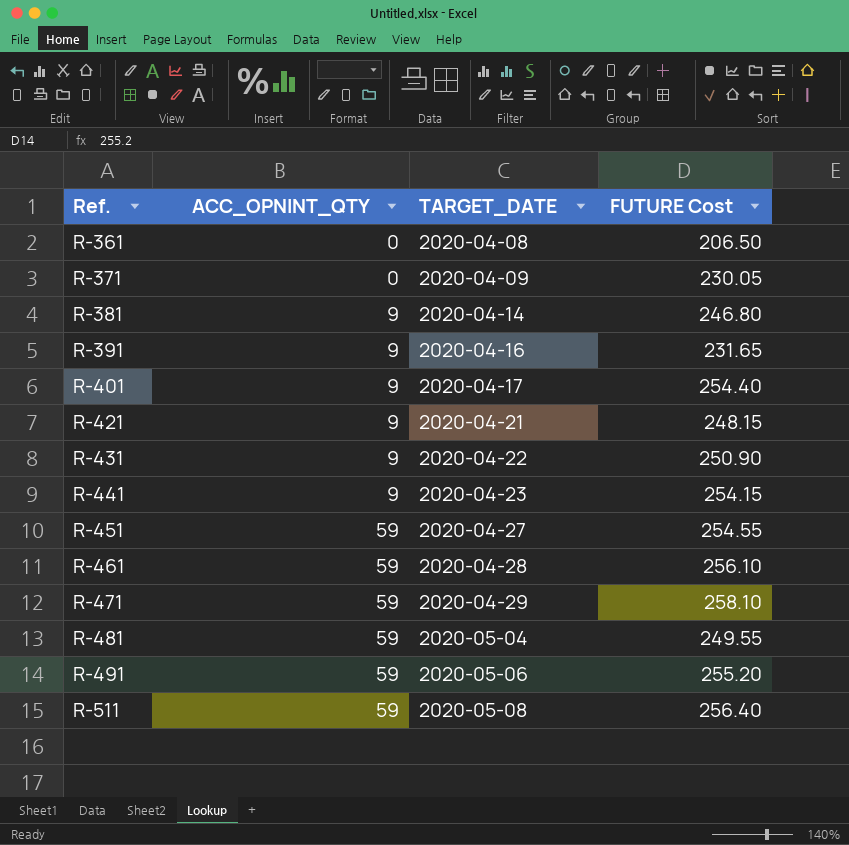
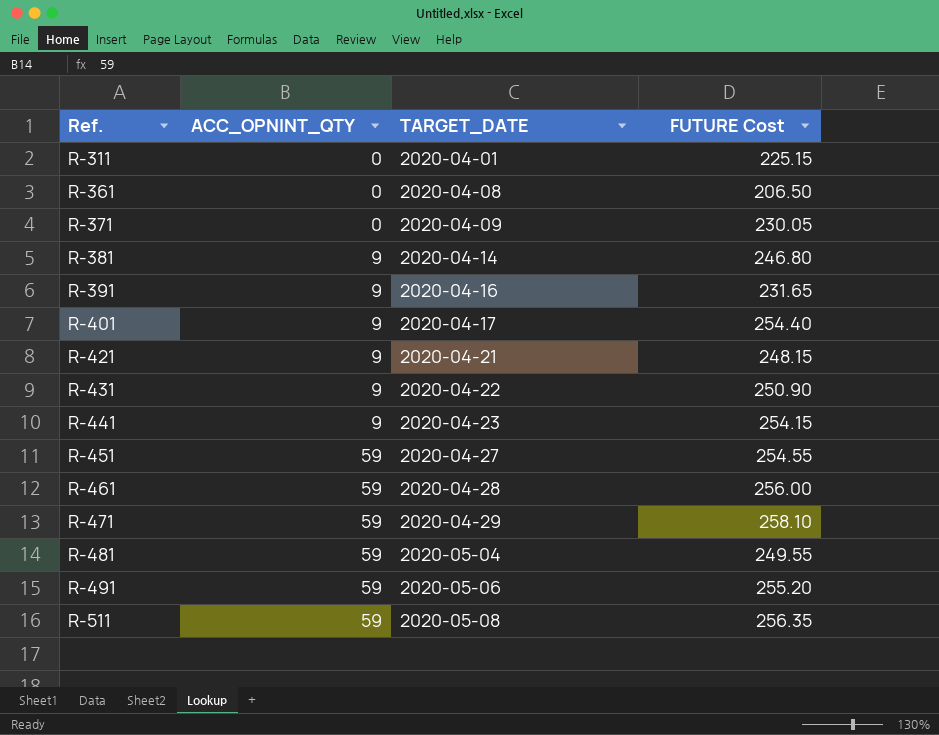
row R-311: none -> 0 | 2020-04-01 | 225.15
R-461 | FUTURE Cost: 256.10 -> 256.00
R-511 | FUTURE Cost: 256.40 -> 256.35

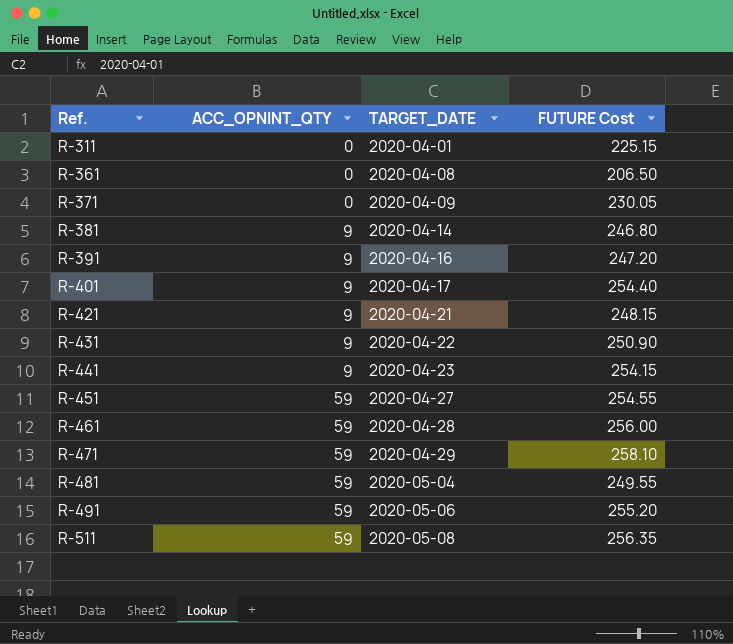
R-391 | FUTURE Cost: 231.65 -> 247.20

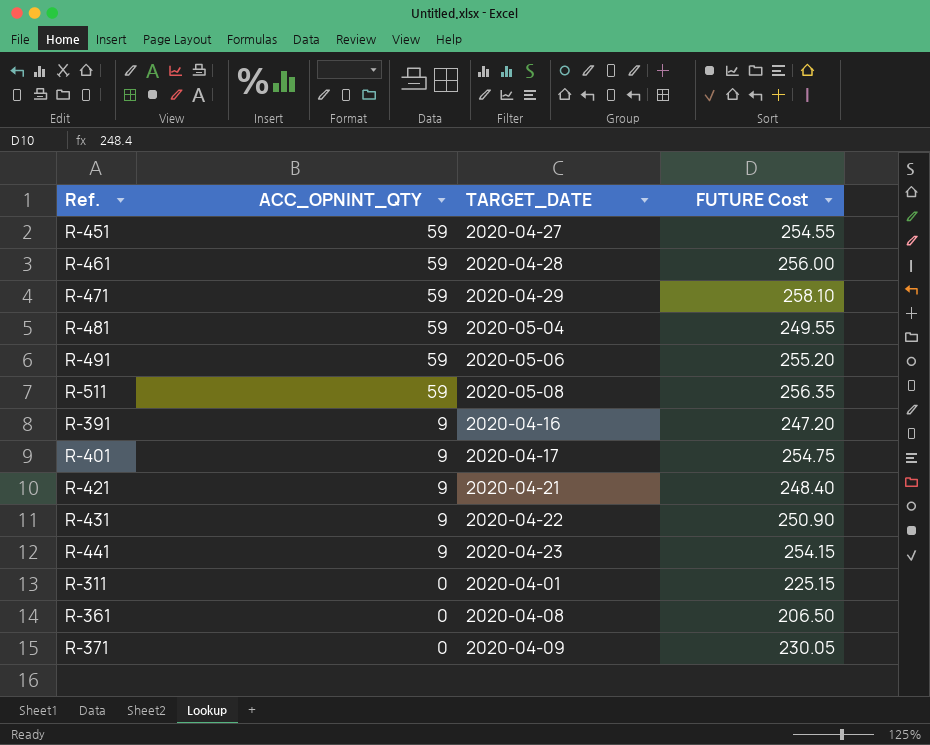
row order: Ref. ascending -> ACC_OPNINT_QTY descending
row R-381: 9 | 2020-04-14 | 246.80 -> none
R-401 | FUTURE Cost: 254.40 -> 254.75
R-421 | FUTURE Cost: 248.15 -> 248.40

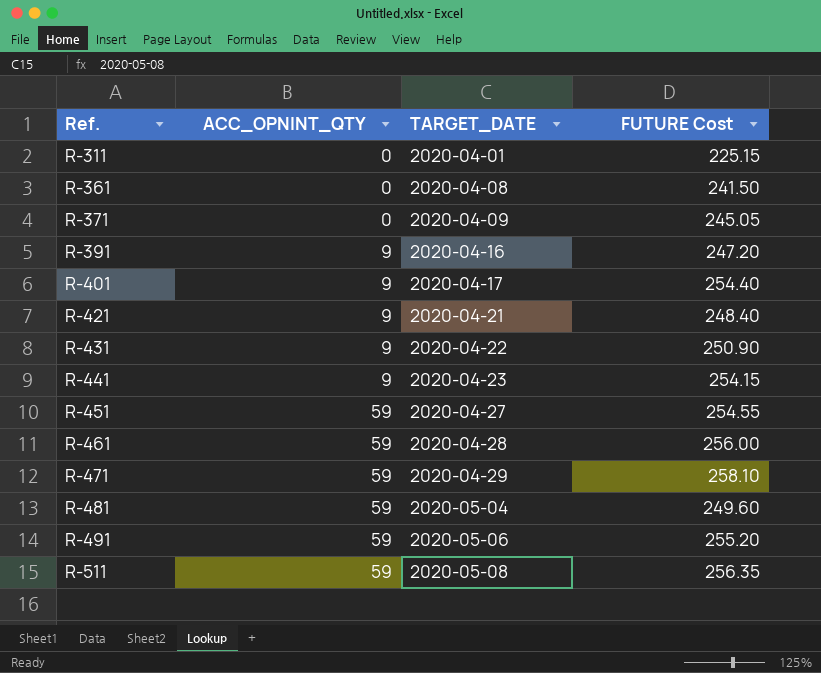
row order: ACC_OPNINT_QTY descending -> Ref. ascending
R-361 | FUTURE Cost: 206.50 -> 241.50
R-371 | FUTURE Cost: 230.05 -> 245.05
R-401 | FUTURE Cost: 254.75 -> 254.40
R-481 | FUTURE Cost: 249.55 -> 249.60

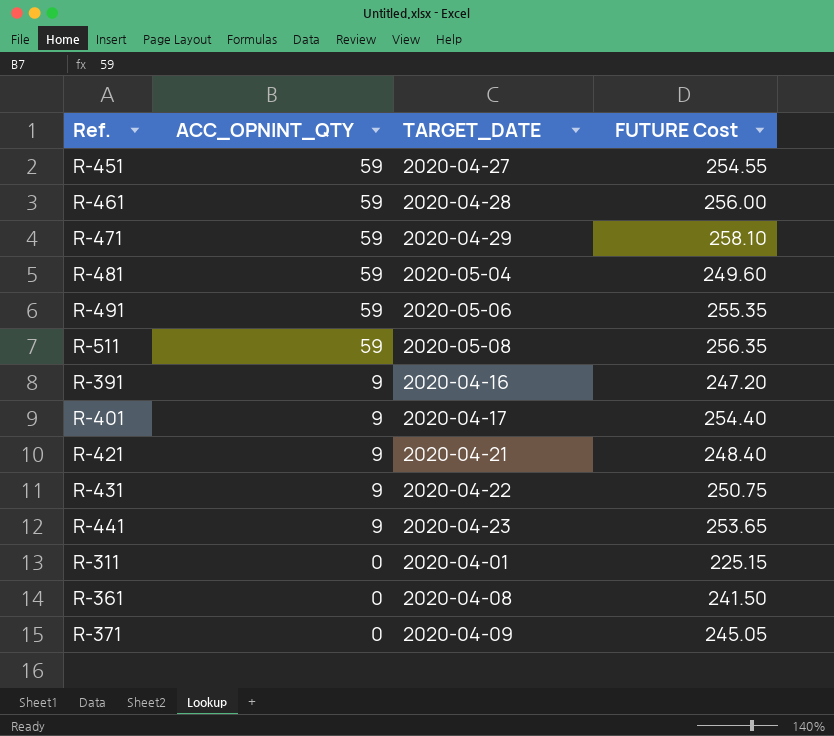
row order: Ref. ascending -> ACC_OPNINT_QTY descending
R-491 | FUTURE Cost: 255.20 -> 255.35
R-431 | FUTURE Cost: 250.90 -> 250.75
R-441 | FUTURE Cost: 254.15 -> 253.65

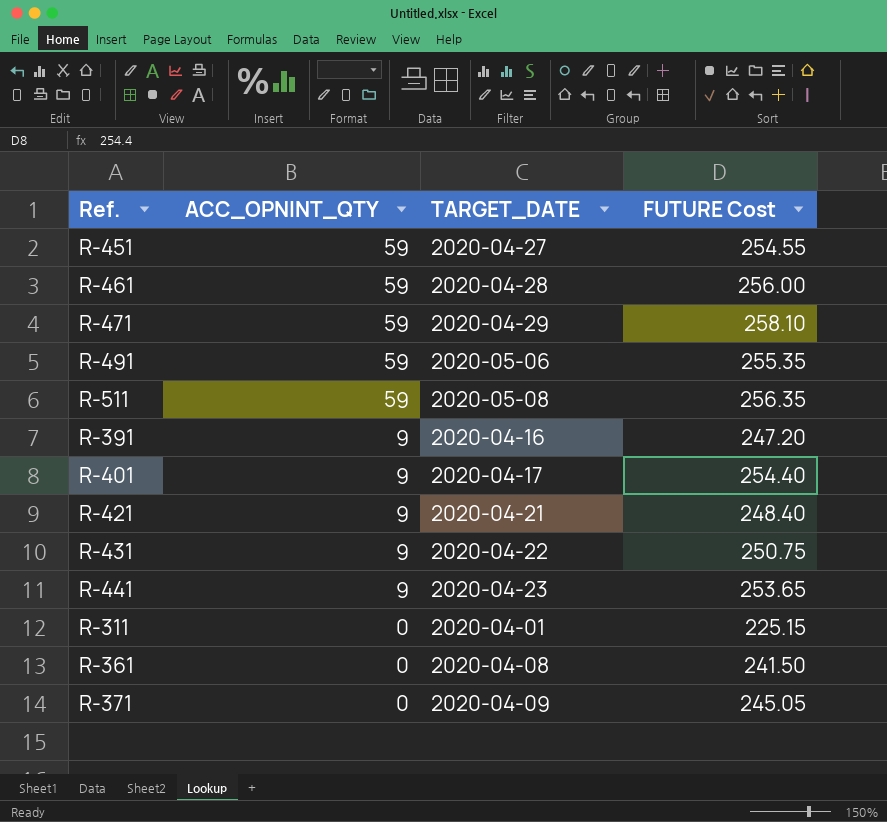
row R-481: 59 | 2020-05-04 | 249.60 -> none

